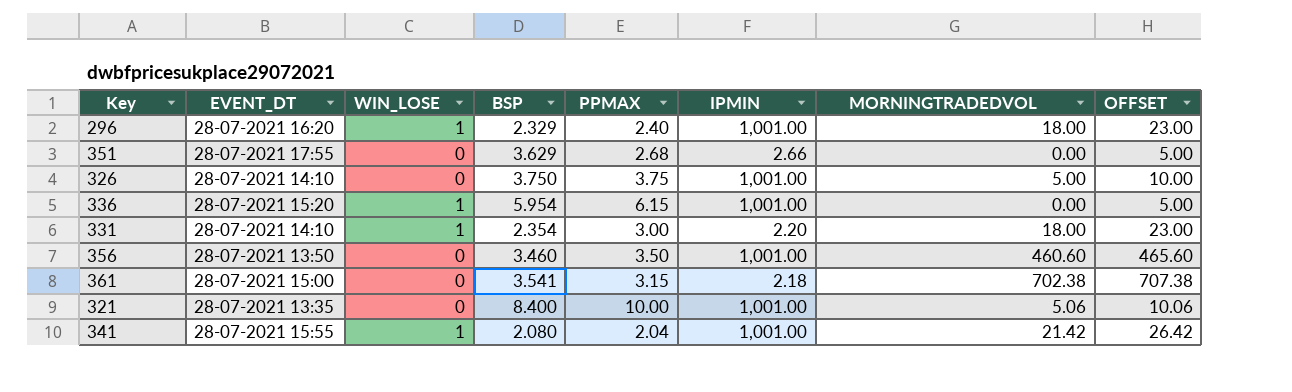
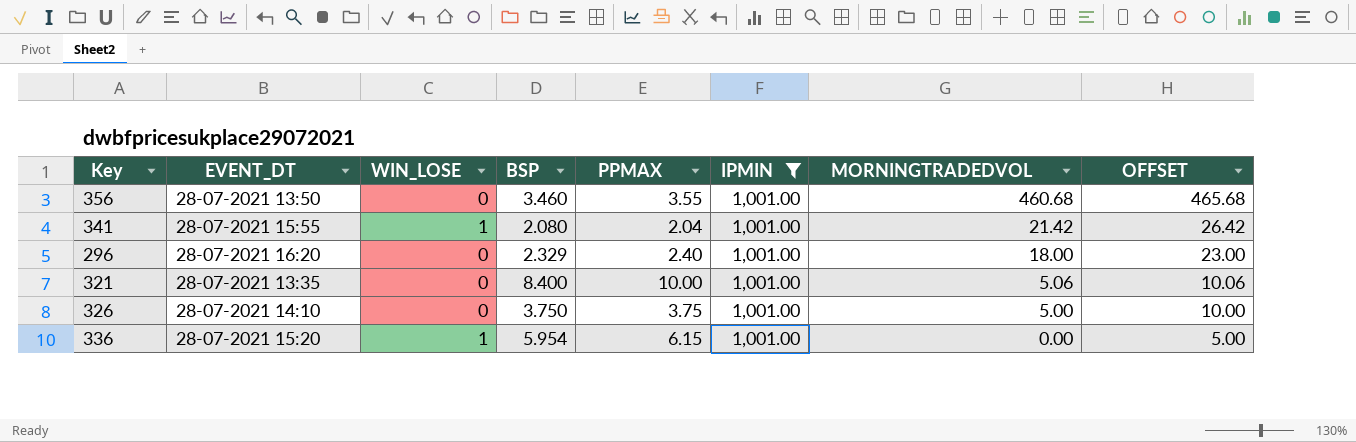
filter: none -> IPMIN = 1,001.00
row order: none -> MORNINGTRADEDVOL descending
356 | PPMAX: 3.50 -> 3.55
356 | MORNINGTRADEDVOL: 460.60 -> 460.68
356 | OFFSET: 465.60 -> 465.68
296 | WIN_LOSE: 1 -> 0

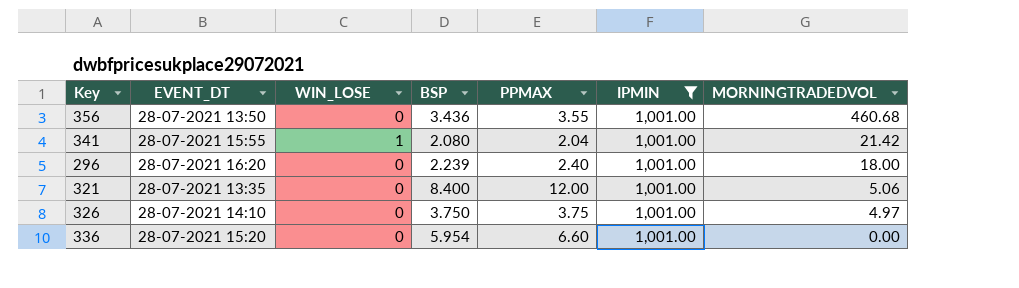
column OFFSET | formula: [MORNINGTRADEDVOL] + 5 -> none
356 | BSP: 3.460 -> 3.436
296 | BSP: 2.329 -> 2.239
321 | PPMAX: 10.00 -> 12.00
326 | MORNINGTRADEDVOL: 5.00 -> 4.97
336 | WIN_LOSE: 1 -> 0
336 | PPMAX: 6.15 -> 6.60

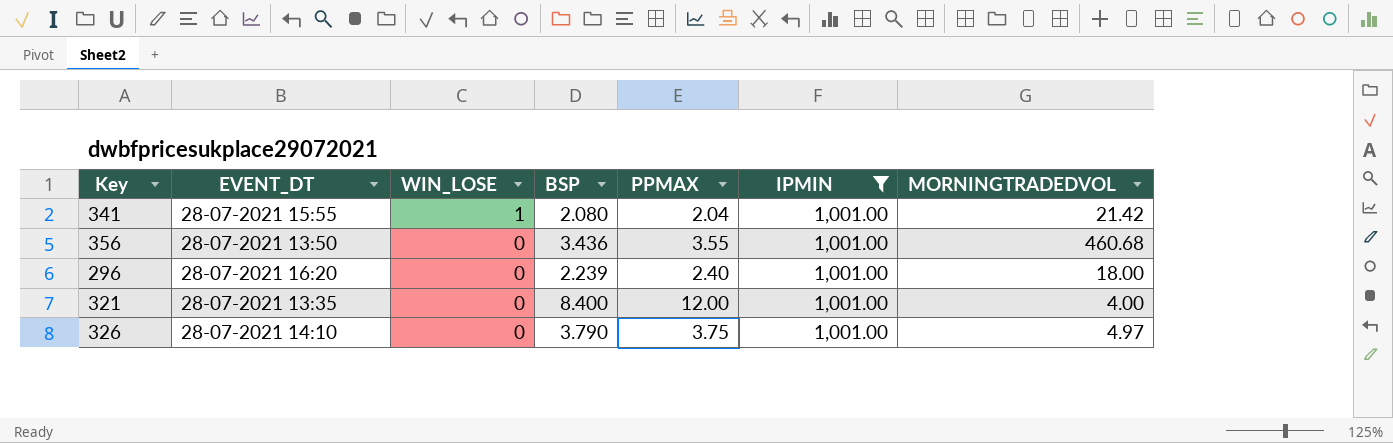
row order: MORNINGTRADEDVOL descending -> WIN_LOSE descending
row 336: 28-07-2021 15:20 | 0 | 5.954 | 6.60 | 1,001.00 | 0.00 -> none
321 | MORNINGTRADEDVOL: 5.06 -> 4.00
326 | BSP: 3.750 -> 3.790

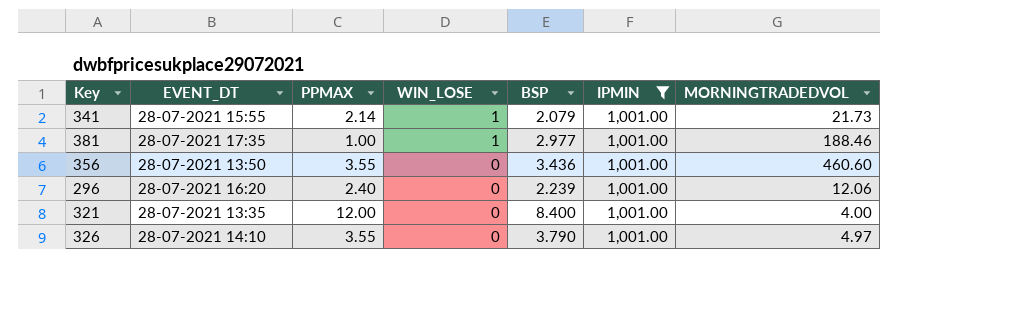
column PPMAX | position: 5 -> 3
341 | PPMAX: 2.04 -> 2.14
341 | BSP: 2.080 -> 2.079
341 | MORNINGTRADEDVOL: 21.42 -> 21.73
row 381: none -> 28-07-2021 17:35 | 1.00 | 1 | 2.977 | 1,001.00 | 188.46
356 | MORNINGTRADEDVOL: 460.68 -> 460.60
296 | MORNINGTRADEDVOL: 18.00 -> 12.06
326 | PPMAX: 3.75 -> 3.55

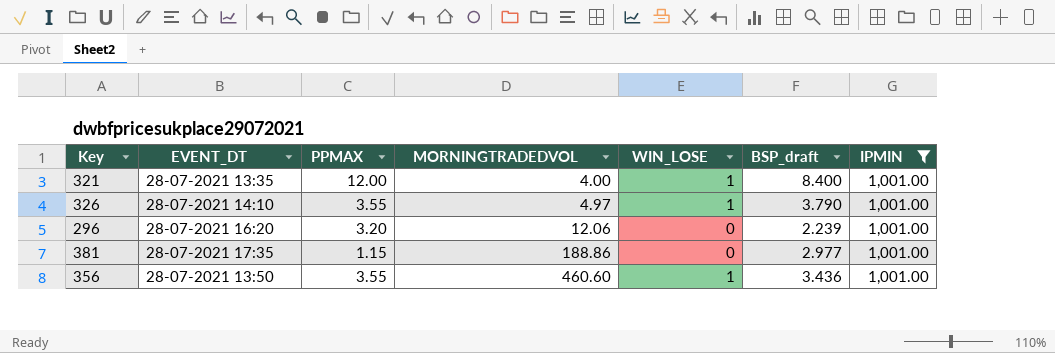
row order: WIN_LOSE descending -> MORNINGTRADEDVOL ascending
column MORNINGTRADEDVOL | position: 7 -> 4
column name: BSP -> BSP_draft
row 341: 28-07-2021 15:55 | 2.14 | 1 | 2.079 | 1,001.00 | 21.73 -> none
321 | WIN_LOSE: 0 -> 1
326 | WIN_LOSE: 0 -> 1
296 | PPMAX: 2.40 -> 3.20
381 | PPMAX: 1.00 -> 1.15
381 | MORNINGTRADEDVOL: 188.46 -> 188.86
381 | WIN_LOSE: 1 -> 0
356 | WIN_LOSE: 0 -> 1

